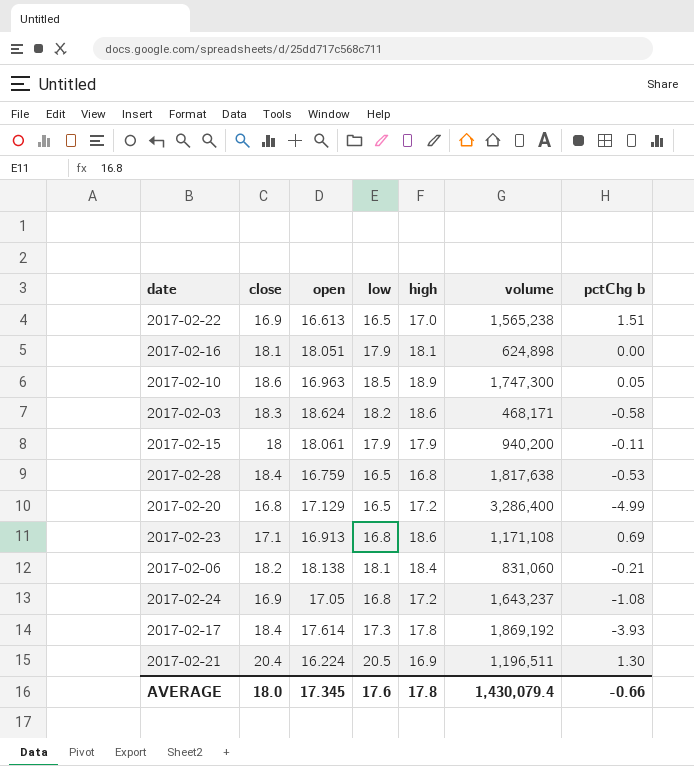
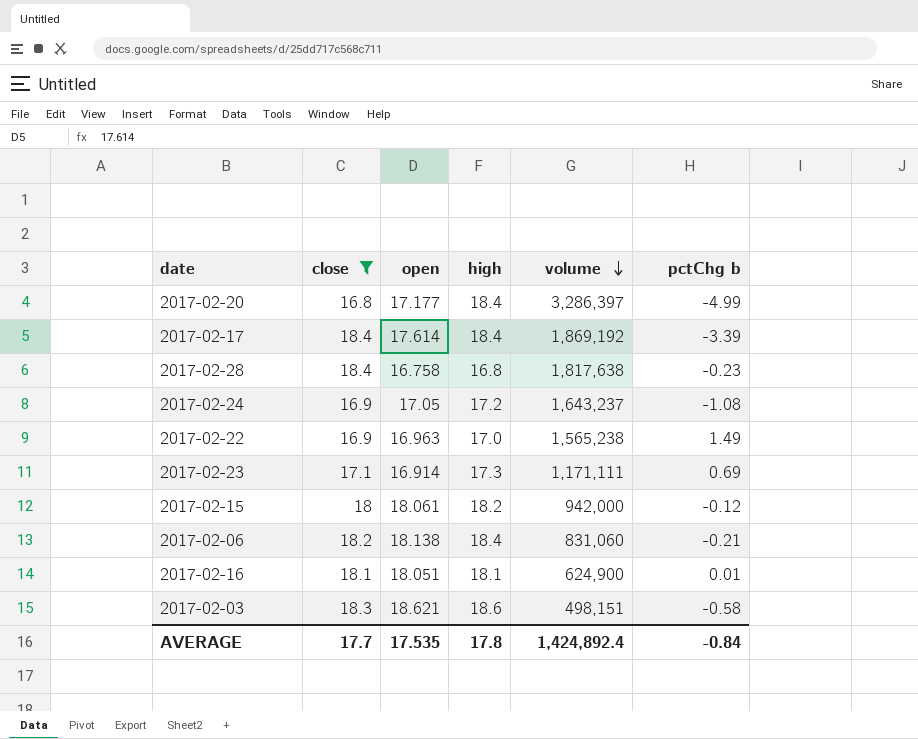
filter: none -> close <= 18.4
row order: none -> volume descending
column low | position: 4 -> none
2017-02-20 | open: 17.129 -> 17.177
2017-02-20 | high: 17.2 -> 18.4
2017-02-20 | volume: 3,286,400 -> 3,286,397
2017-02-17 | high: 17.8 -> 18.4
2017-02-17 | pctChg b: -3.93 -> -3.39
2017-02-28 | open: 16.759 -> 16.758
2017-02-28 | pctChg b: -0.53 -> -0.23
2017-02-22 | open: 16.613 -> 16.963
2017-02-22 | pctChg b: 1.51 -> 1.49
2017-02-23 | open: 16.913 -> 16.914
2017-02-23 | high: 18.6 -> 17.3
2017-02-23 | volume: 1,171,108 -> 1,171,111
2017-02-15 | high: 17.9 -> 18.2
2017-02-15 | volume: 940,200 -> 942,000
2017-02-15 | pctChg b: -0.11 -> -0.12
2017-02-16 | volume: 624,898 -> 624,900
2017-02-16 | pctChg b: 0.00 -> 0.01
2017-02-03 | open: 18.624 -> 18.621
2017-02-03 | volume: 468,171 -> 498,151
AVERAGE | close: 18.0 -> 17.7
AVERAGE | open: 17.345 -> 17.535
AVERAGE | volume: 1,430,079.4 -> 1,424,892.4
AVERAGE | pctChg b: -0.66 -> -0.84

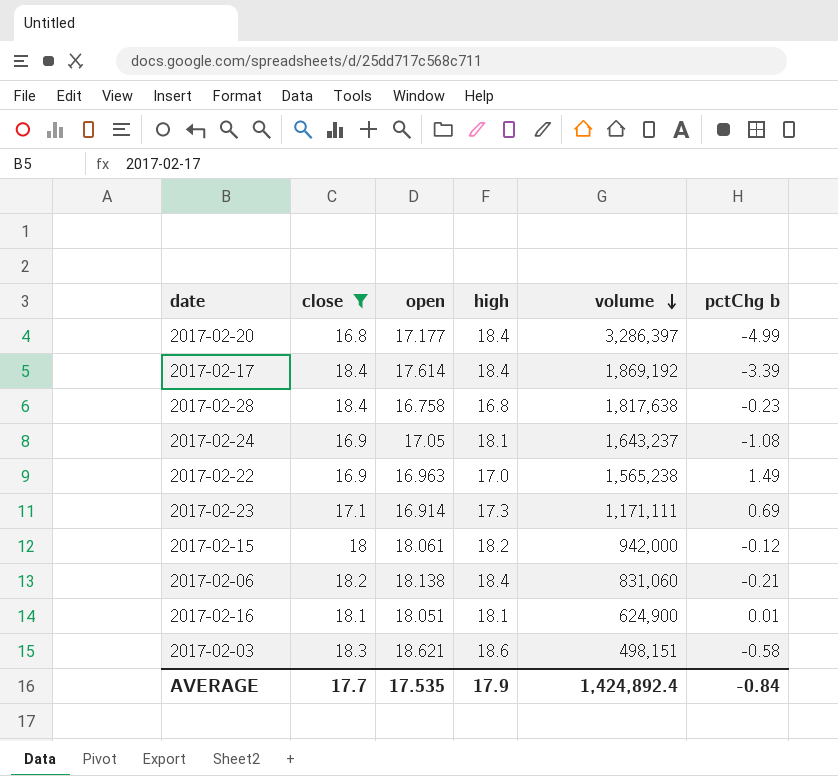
2017-02-24 | high: 17.2 -> 18.1
AVERAGE | high: 17.8 -> 17.9

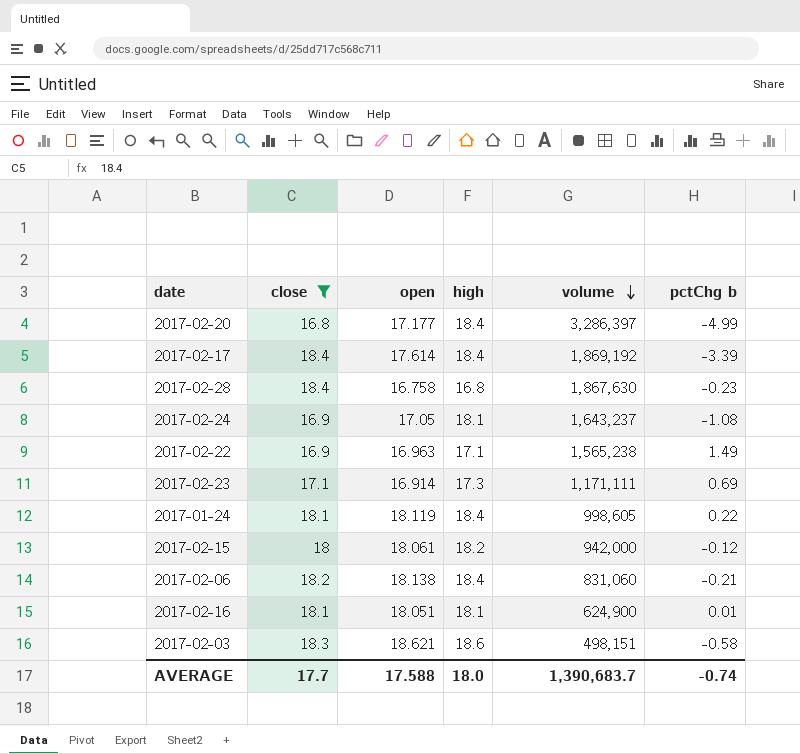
2017-02-28 | volume: 1,817,638 -> 1,867,630
2017-02-22 | high: 17.0 -> 17.1
row 2017-01-24: none -> 18.1 | 18.119 | 18.4 | 998,605 | 0.22
AVERAGE | open: 17.535 -> 17.588
AVERAGE | high: 17.9 -> 18.0
AVERAGE | volume: 1,424,892.4 -> 1,390,683.7
AVERAGE | pctChg b: -0.84 -> -0.74

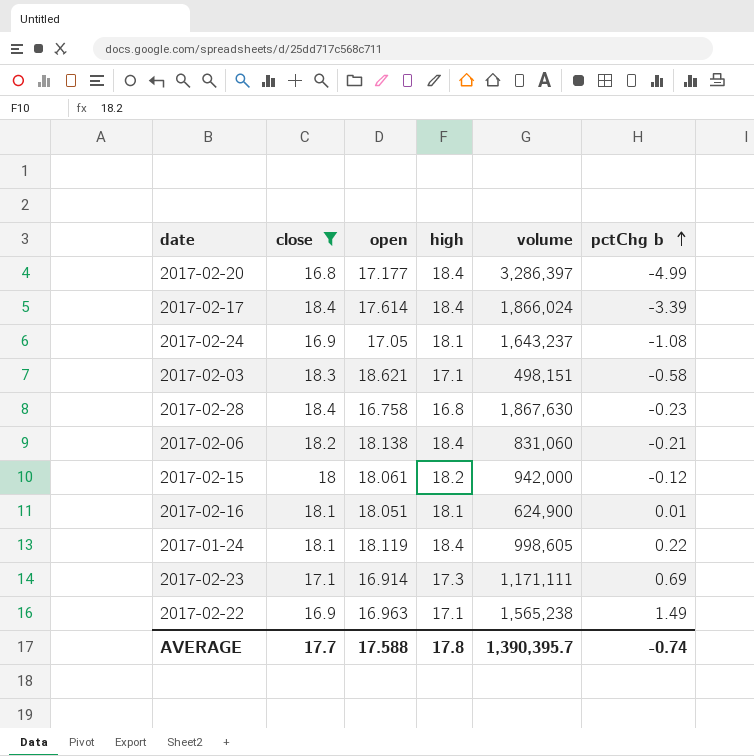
row order: volume descending -> pctChg b ascending
2017-02-17 | volume: 1,869,192 -> 1,866,024
2017-02-03 | high: 18.6 -> 17.1
AVERAGE | high: 18.0 -> 17.8
AVERAGE | volume: 1,390,683.7 -> 1,390,395.7

